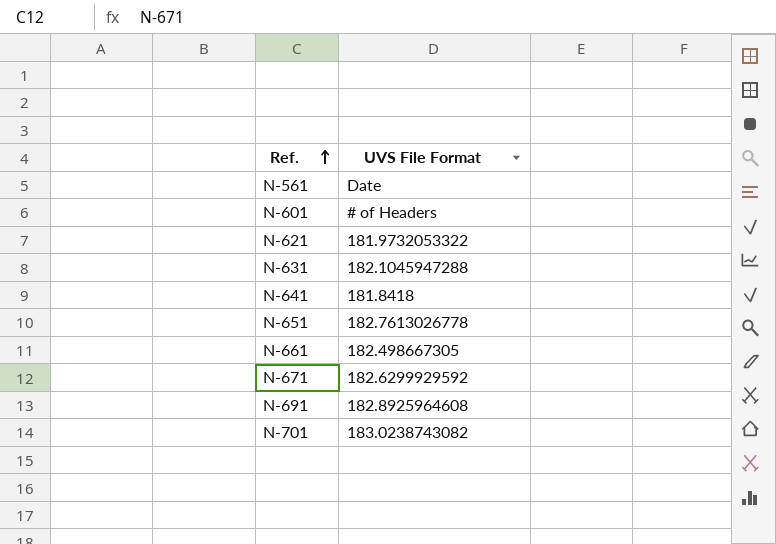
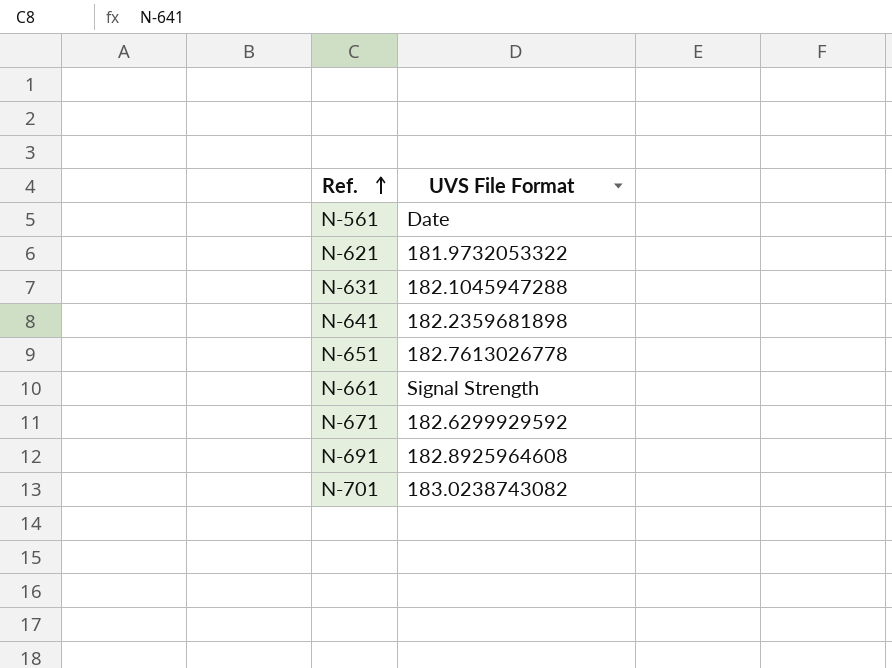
row N-601: # of Headers -> none
N-641 | UVS File Format: 181.8418 -> 182.2359681898
N-661 | UVS File Format: 182.498667305 -> Signal Strength

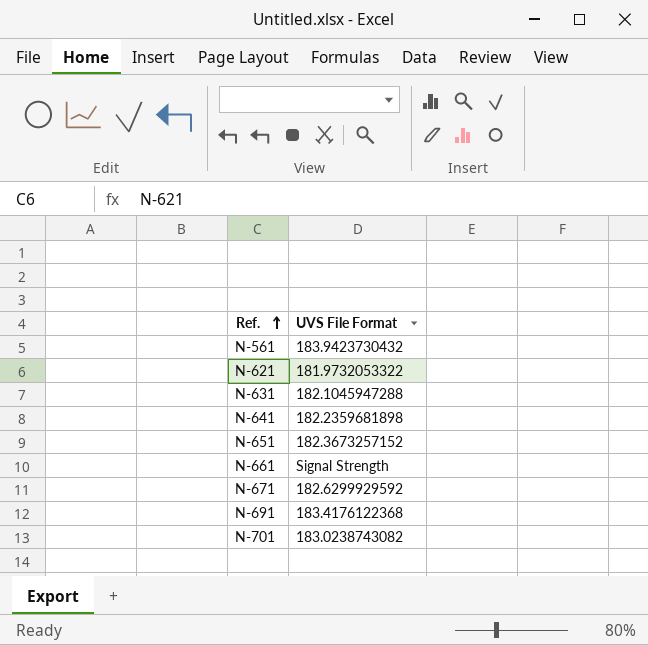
N-561 | UVS File Format: Date -> 183.9423730432
N-651 | UVS File Format: 182.7613026778 -> 182.3673257152
N-691 | UVS File Format: 182.8925964608 -> 183.4176122368

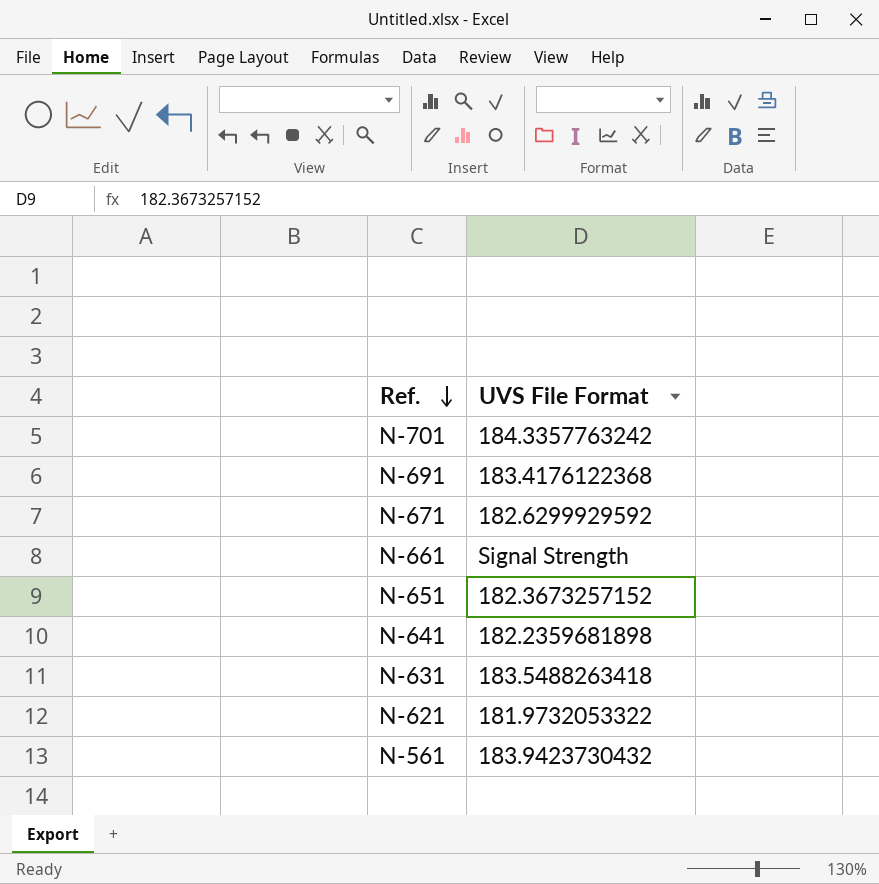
row order: Ref. ascending -> Ref. descending
N-701 | UVS File Format: 183.0238743082 -> 184.3357763242
N-631 | UVS File Format: 182.1045947288 -> 183.5488263418

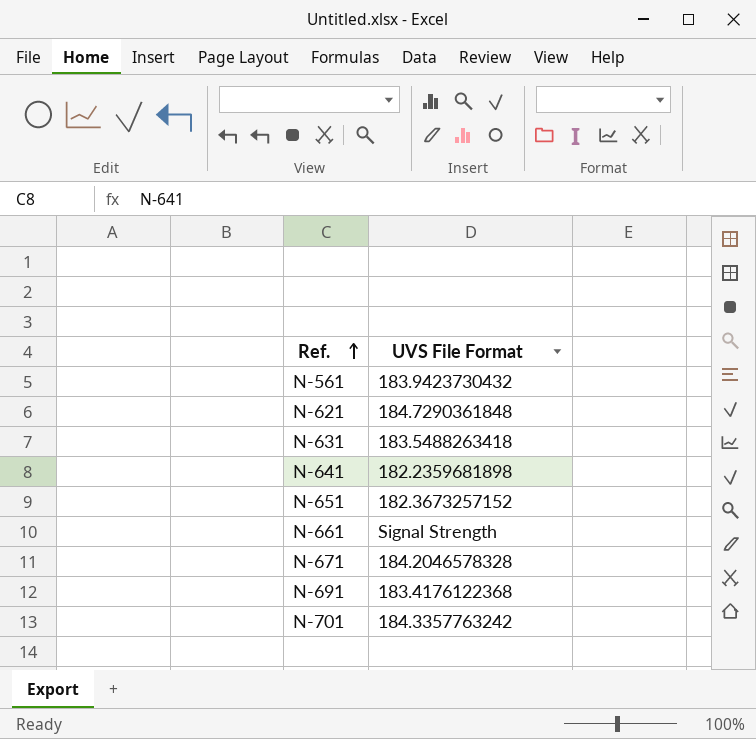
row order: Ref. descending -> Ref. ascending
N-621 | UVS File Format: 181.9732053322 -> 184.7290361848
N-671 | UVS File Format: 182.6299929592 -> 184.2046578328

